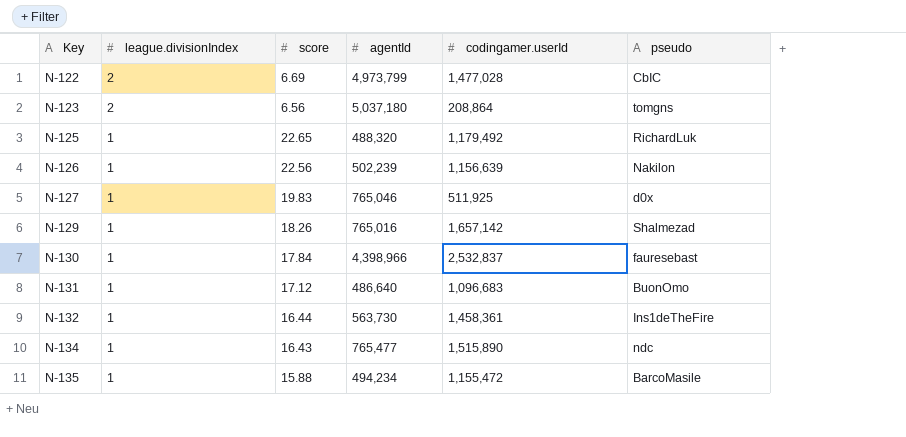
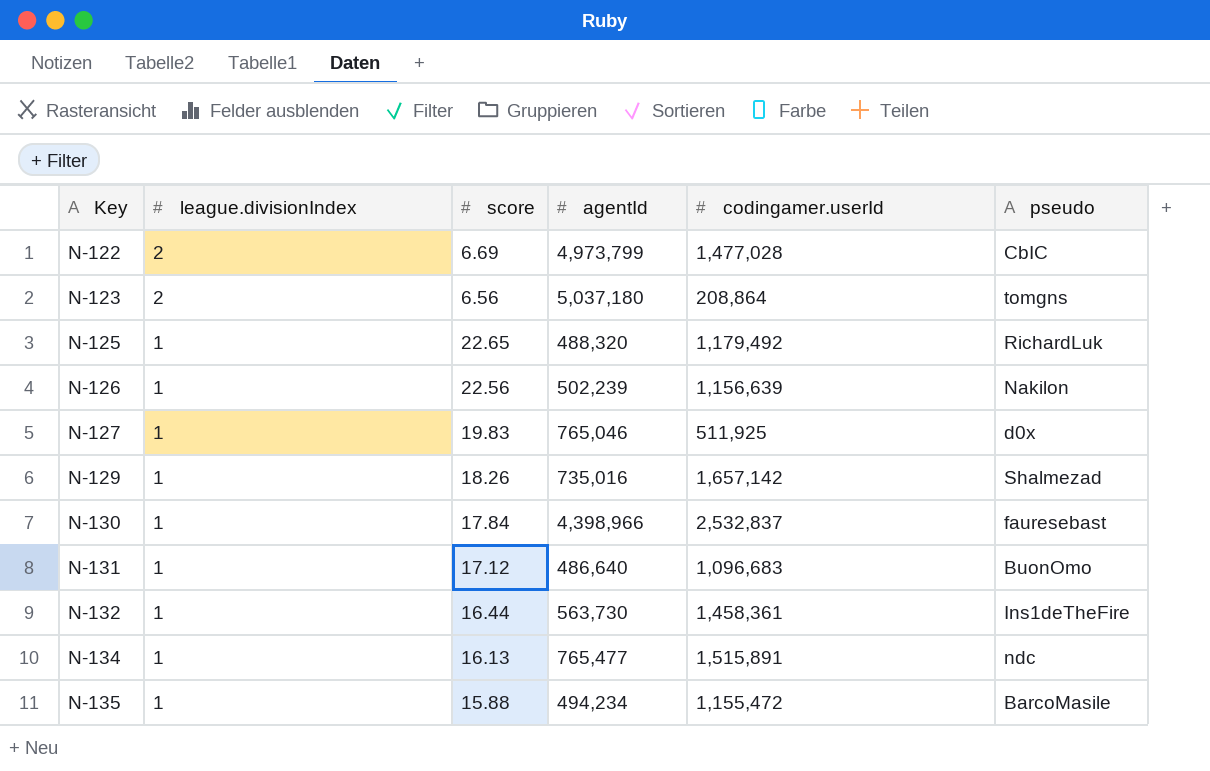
N-129 | agentId: 765,016 -> 735,016
N-134 | score: 16.43 -> 16.13
N-134 | codingamer.userId: 1,515,890 -> 1,515,891

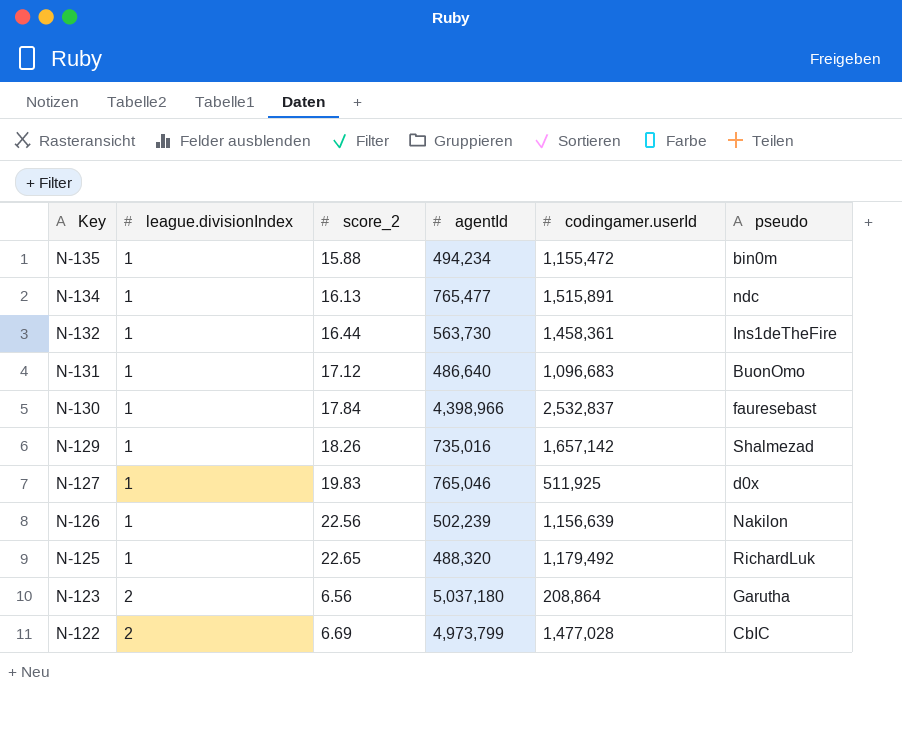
row order: Key ascending -> Key descending
column name: score -> score_2
N-135 | pseudo: BarcoMasile -> bin0m
N-123 | pseudo: tomgns -> Garutha

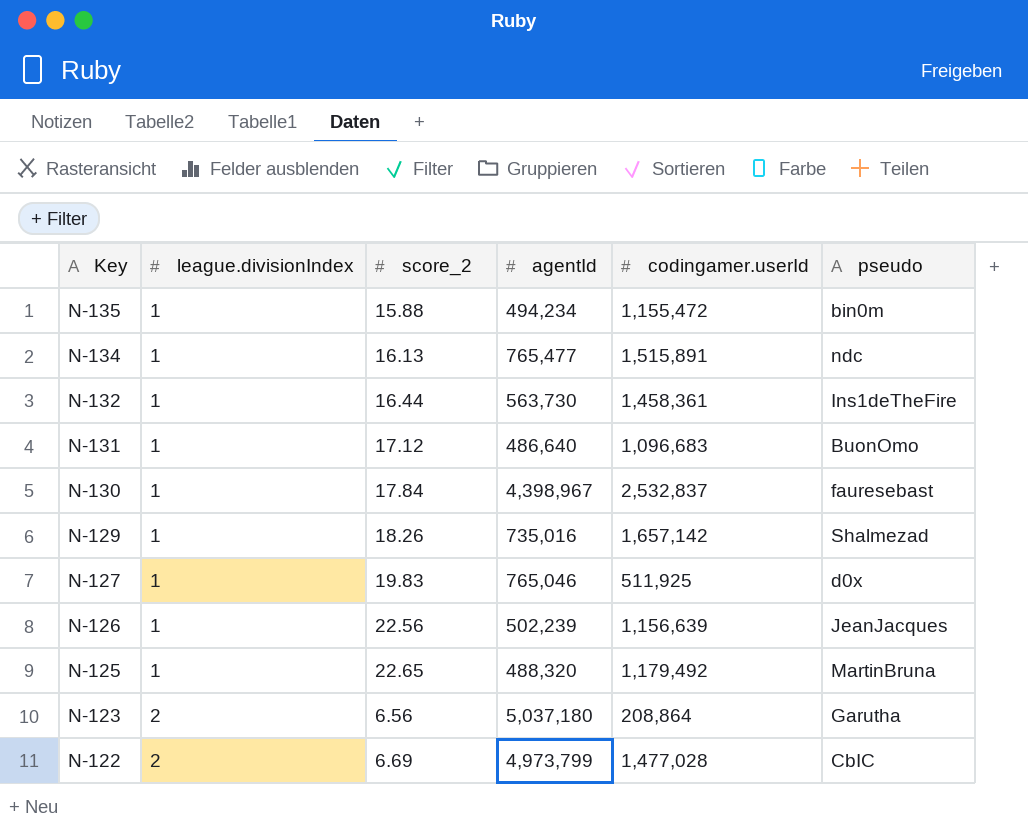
N-130 | agentId: 4,398,966 -> 4,398,967
N-126 | pseudo: Nakilon -> JeanJacques
N-125 | pseudo: RichardLuk -> MartinBruna

